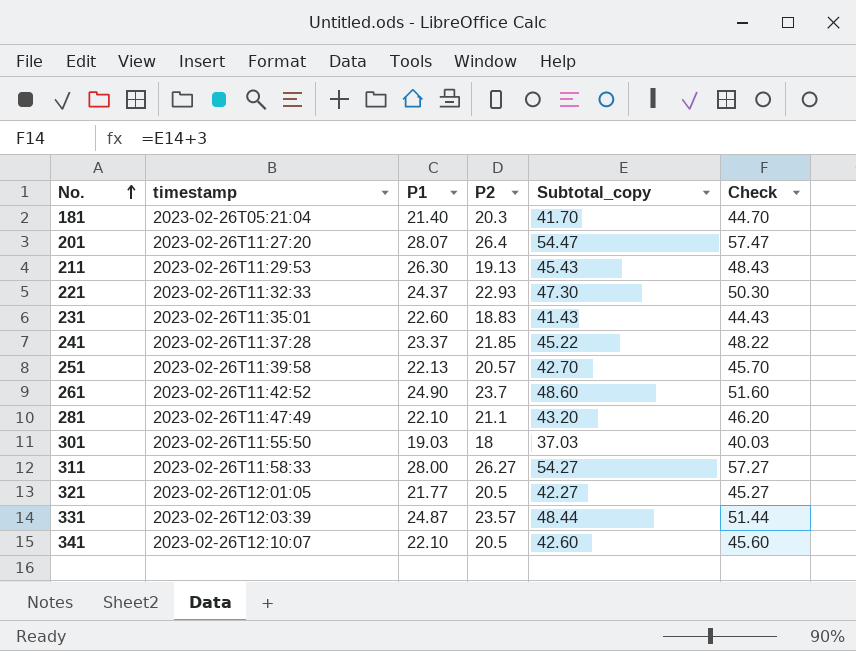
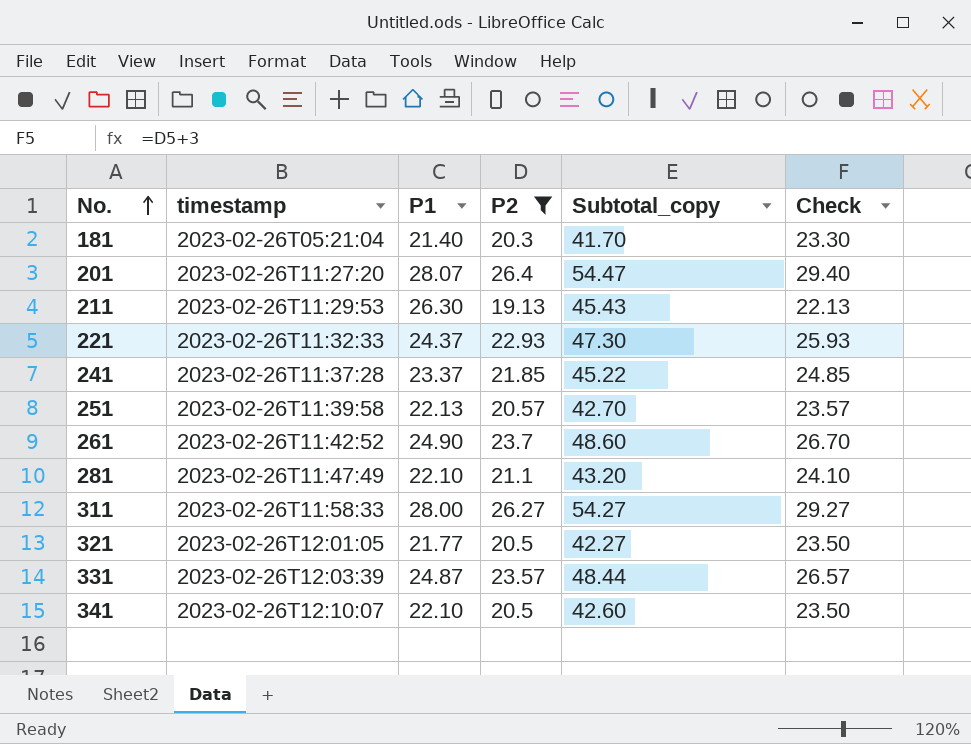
filter: none -> P2 >= 19.13
column Check | formula: [Subtotal_copy] + 3 -> [P2] + 3

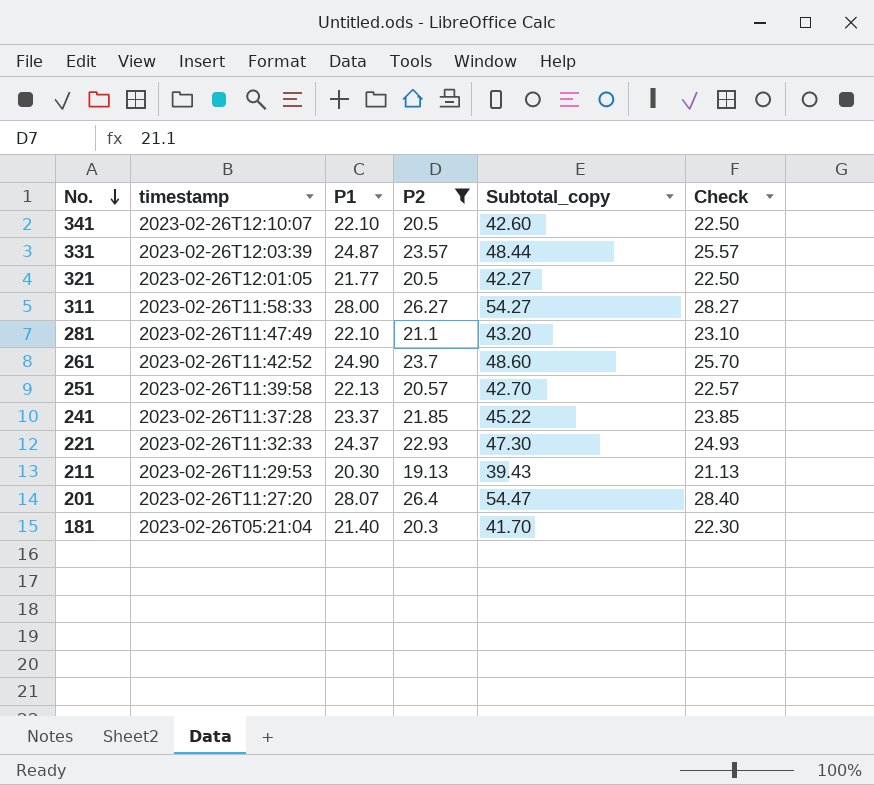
row order: No. ascending -> No. descending
column Check | formula: [P2] + 3 -> [P2] + 2
211 | P1: 26.30 -> 20.30
211 | Subtotal_copy: 45.43 -> 39.43

